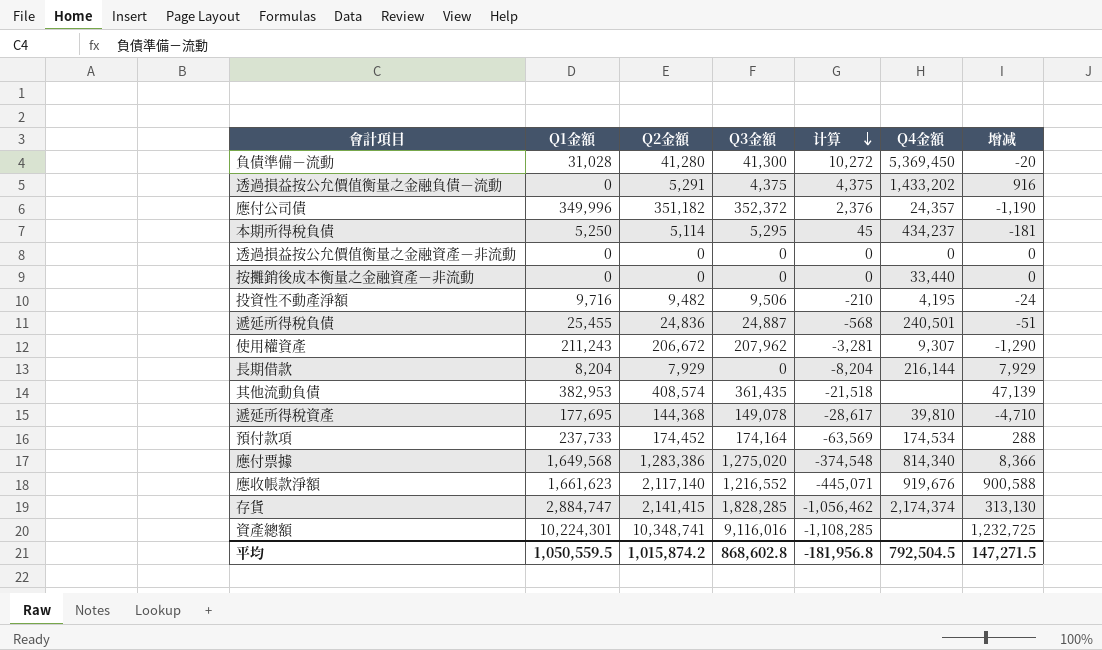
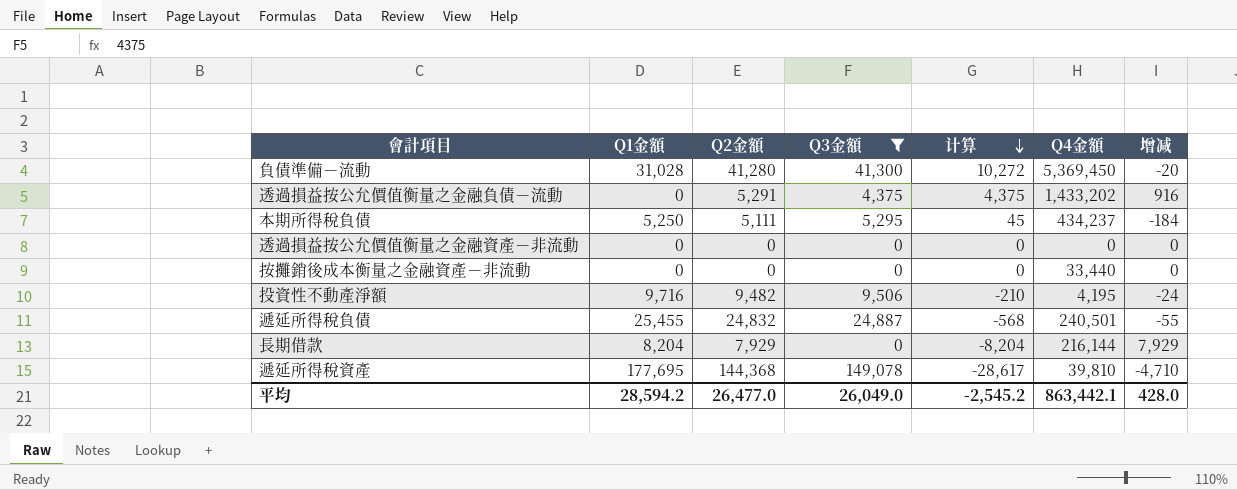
filter: none -> Q3金額 <= 149,078
本期所得稅負債 | Q2金額: 5,114 -> 5,111
本期所得稅負債 | 增减: -181 -> -184
遞延所得稅負債 | Q2金額: 24,836 -> 24,832
遞延所得稅負債 | 增减: -51 -> -55
平均 | Q1金額: 1,050,559.5 -> 28,594.2
平均 | Q2金額: 1,015,874.2 -> 26,477.0
平均 | Q3金額: 868,602.8 -> 26,049.0
平均 | 计算: -181,956.8 -> -2,545.2
平均 | Q4金額: 792,504.5 -> 863,442.1
平均 | 增减: 147,271.5 -> 428.0

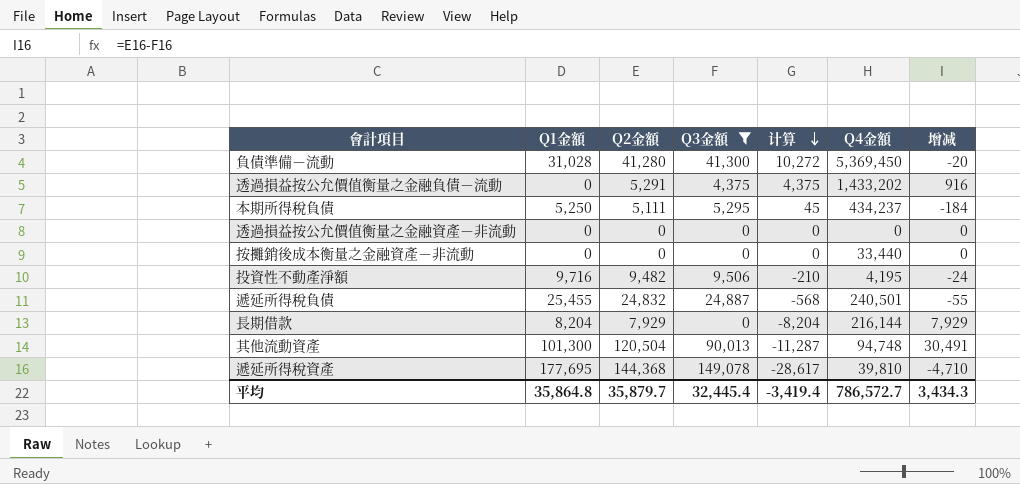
row 其他流動資產: none -> 101,300 | 120,504 | 90,013 | -11,287 | 94,748 | 30,491
平均 | Q1金額: 28,594.2 -> 35,864.8
平均 | Q2金額: 26,477.0 -> 35,879.7
平均 | Q3金額: 26,049.0 -> 32,445.4
平均 | 计算: -2,545.2 -> -3,419.4
平均 | Q4金額: 863,442.1 -> 786,572.7
平均 | 增减: 428.0 -> 3,434.3

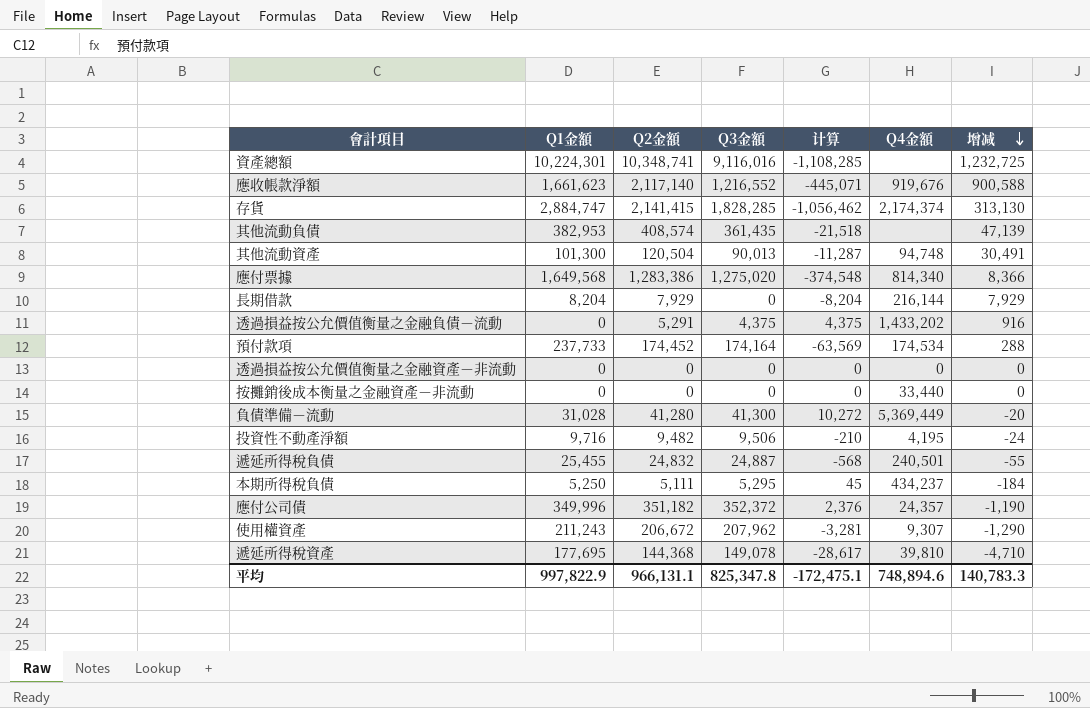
filter: Q3金額 <= 149,078 -> none
row order: 计算 descending -> 增减 descending
負債準備－流動 | Q4金額: 5,369,450 -> 5,369,449
平均 | Q1金額: 35,864.8 -> 997,822.9
平均 | Q2金額: 35,879.7 -> 966,131.1
平均 | Q3金額: 32,445.4 -> 825,347.8
平均 | 计算: -3,419.4 -> -172,475.1
平均 | Q4金額: 786,572.7 -> 748,894.6
平均 | 增减: 3,434.3 -> 140,783.3

